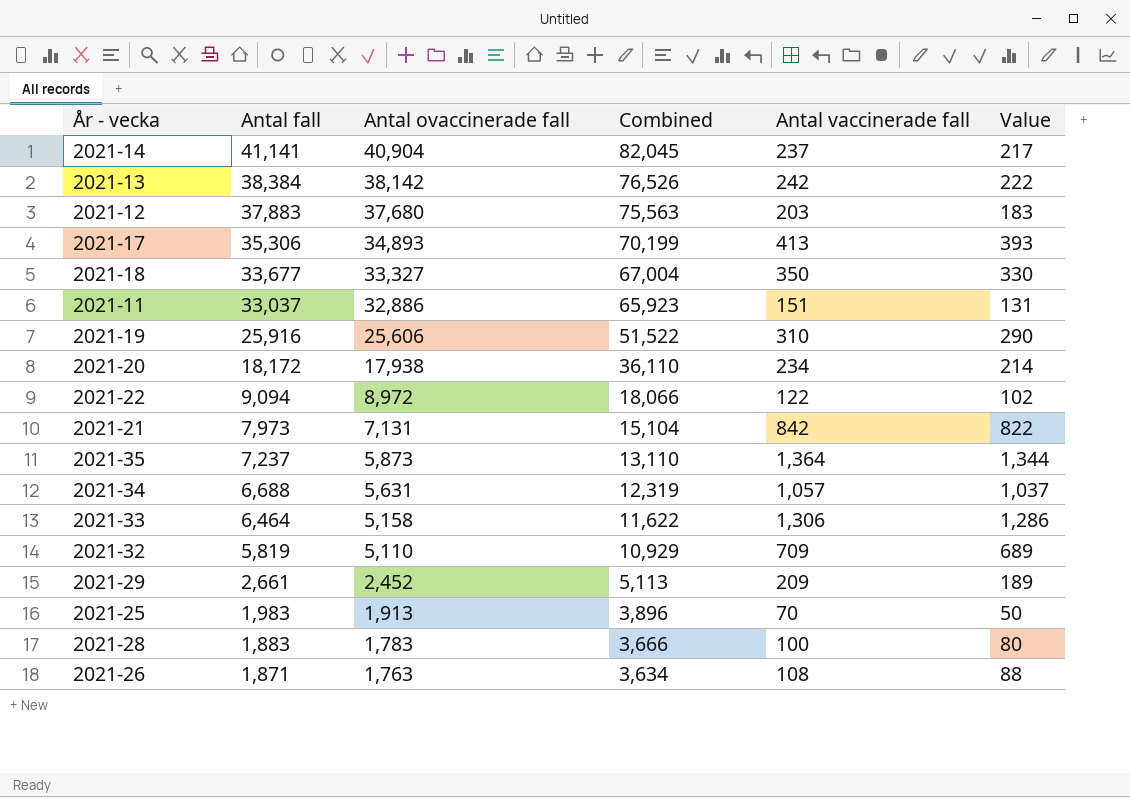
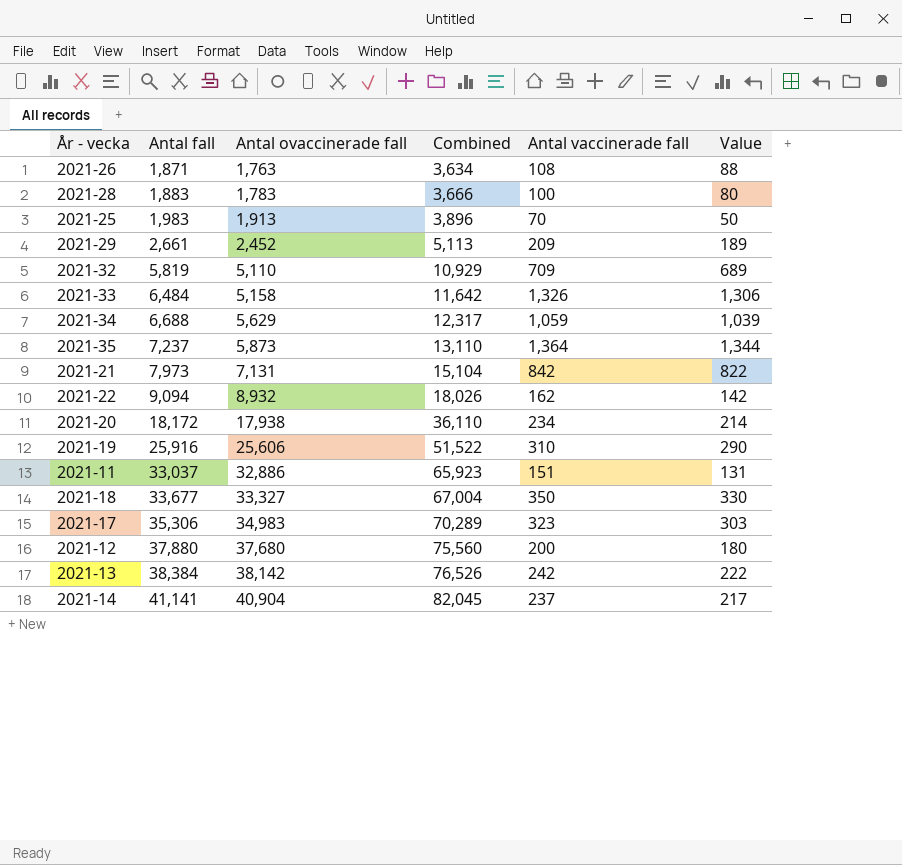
row order: Antal fall descending -> Antal fall ascending
2021-33 | Antal fall: 6,464 -> 6,484
2021-33 | Combined: 11,622 -> 11,642
2021-33 | Antal vaccinerade fall: 1,306 -> 1,326
2021-33 | Value: 1,286 -> 1,306
2021-34 | Antal ovaccinerade fall: 5,631 -> 5,629
2021-34 | Combined: 12,319 -> 12,317
2021-34 | Antal vaccinerade fall: 1,057 -> 1,059
2021-34 | Value: 1,037 -> 1,039
2021-22 | Antal ovaccinerade fall: 8,972 -> 8,932
2021-22 | Combined: 18,066 -> 18,026
2021-22 | Antal vaccinerade fall: 122 -> 162
2021-22 | Value: 102 -> 142
2021-17 | Antal ovaccinerade fall: 34,893 -> 34,983
2021-17 | Combined: 70,199 -> 70,289
2021-17 | Antal vaccinerade fall: 413 -> 323
2021-17 | Value: 393 -> 303
2021-12 | Antal fall: 37,883 -> 37,880
2021-12 | Combined: 75,563 -> 75,560
2021-12 | Antal vaccinerade fall: 203 -> 200
2021-12 | Value: 183 -> 180

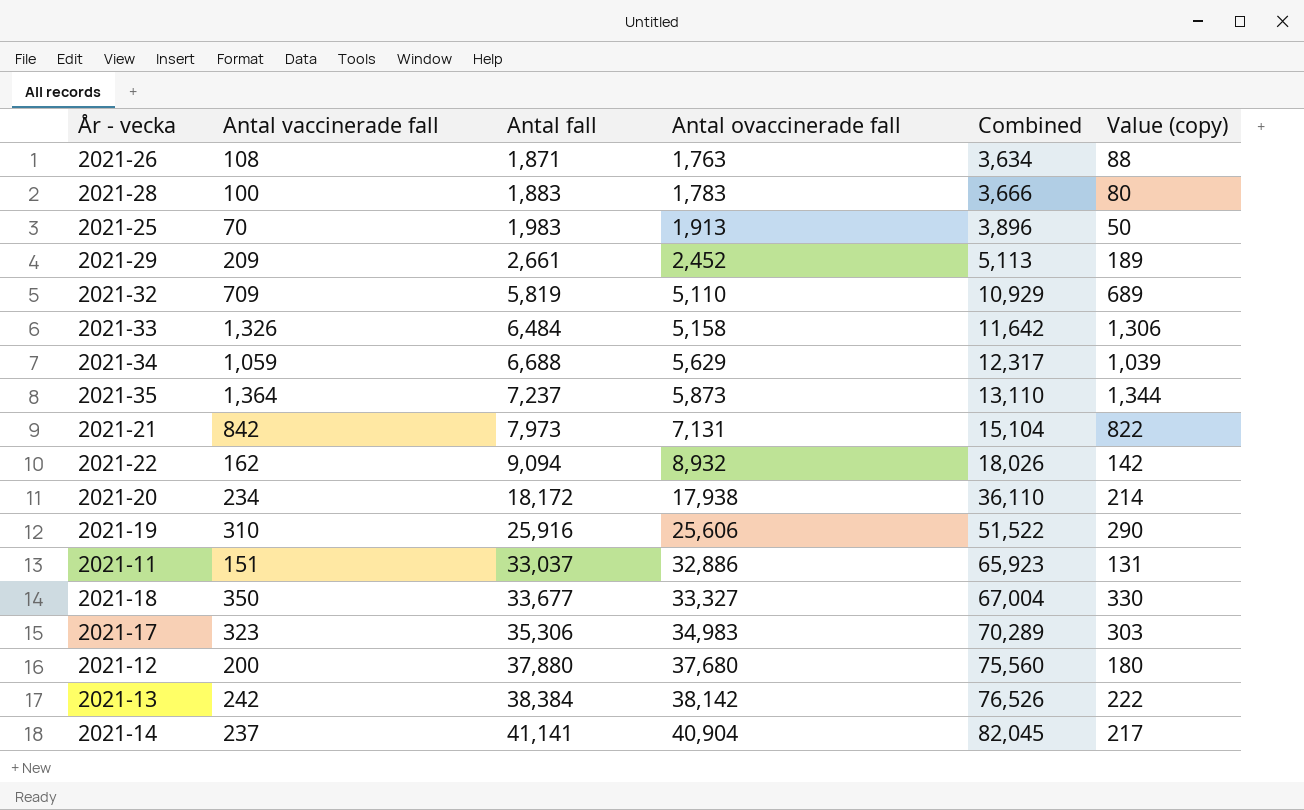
column Antal vaccinerade fall | position: 5 -> 2
column name: Value -> Value (copy)

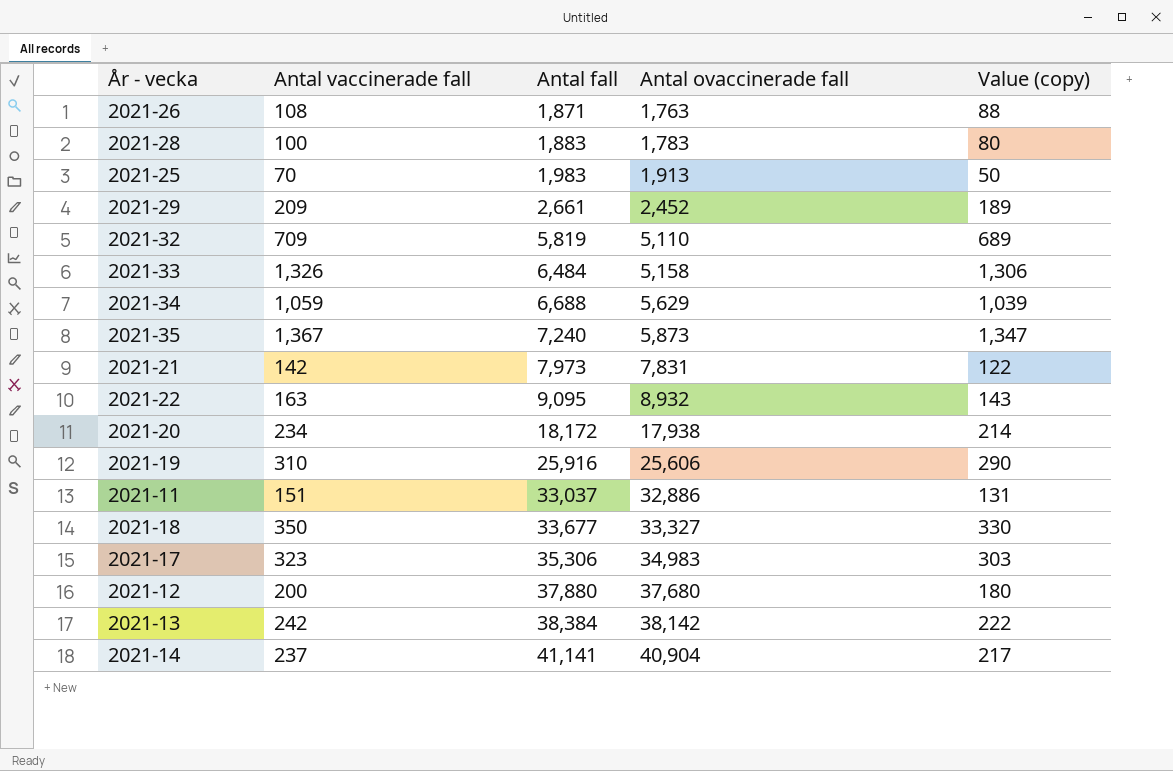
column Combined | formula: [Antal fall] + [Antal ovaccinerade fall] -> none
2021-35 | Antal vaccinerade fall: 1,364 -> 1,367
2021-35 | Antal fall: 7,237 -> 7,240
2021-35 | Value (copy): 1,344 -> 1,347
2021-21 | Antal vaccinerade fall: 842 -> 142
2021-21 | Antal ovaccinerade fall: 7,131 -> 7,831
2021-21 | Value (copy): 822 -> 122
2021-22 | Antal vaccinerade fall: 162 -> 163
2021-22 | Antal fall: 9,094 -> 9,095
2021-22 | Value (copy): 142 -> 143

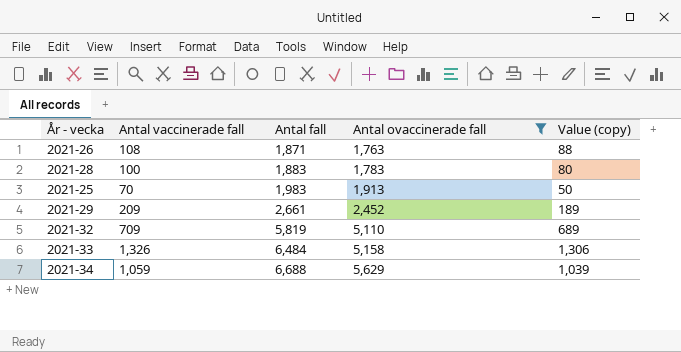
filter: none -> Antal ovaccinerade fall <= 5,629

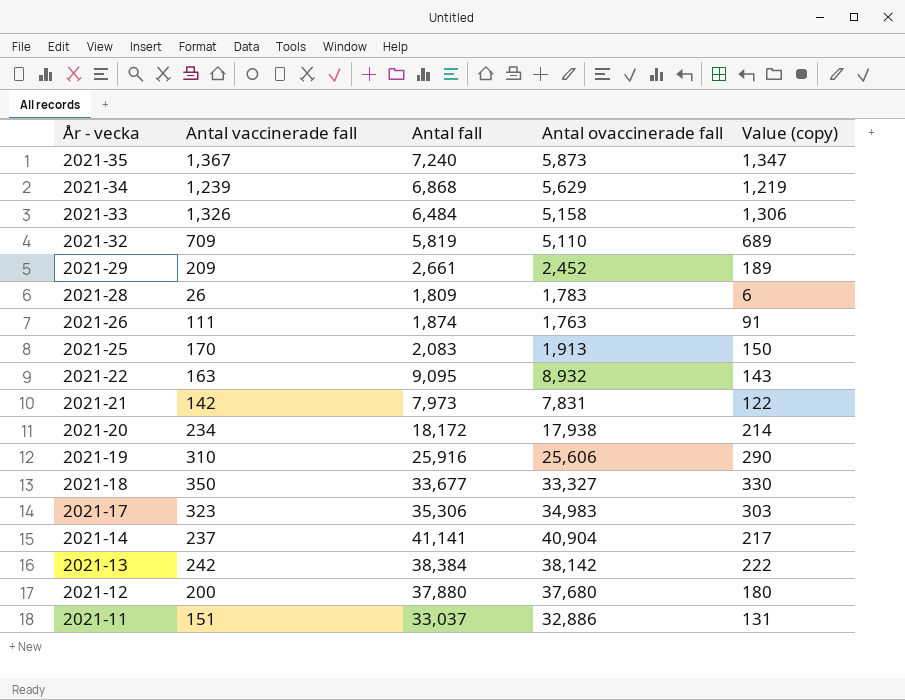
filter: Antal ovaccinerade fall <= 5,629 -> none
row order: Antal fall ascending -> År - vecka descending
2021-34 | Antal vaccinerade fall: 1,059 -> 1,239
2021-34 | Antal fall: 6,688 -> 6,868
2021-34 | Value (copy): 1,039 -> 1,219
2021-28 | Antal vaccinerade fall: 100 -> 26
2021-28 | Antal fall: 1,883 -> 1,809
2021-28 | Value (copy): 80 -> 6
2021-26 | Antal vaccinerade fall: 108 -> 111
2021-26 | Antal fall: 1,871 -> 1,874
2021-26 | Value (copy): 88 -> 91
2021-25 | Antal vaccinerade fall: 70 -> 170
2021-25 | Antal fall: 1,983 -> 2,083
2021-25 | Value (copy): 50 -> 150

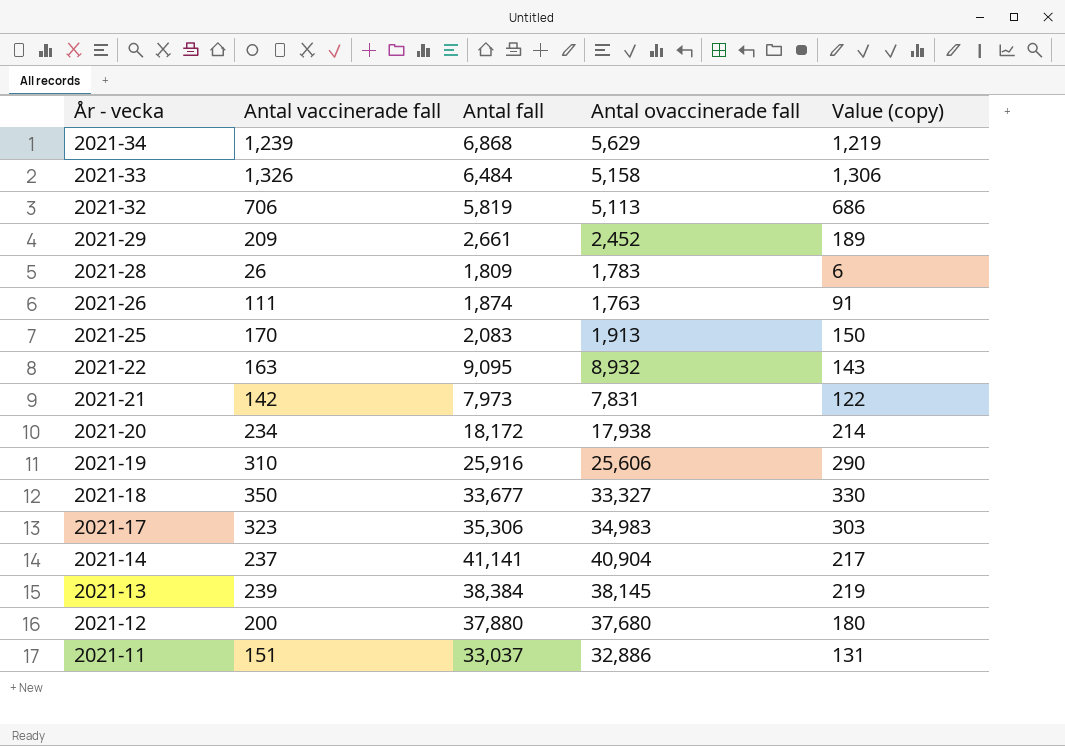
row 2021-35: 1,367 | 7,240 | 5,873 | 1,347 -> none
2021-32 | Antal vaccinerade fall: 709 -> 706
2021-32 | Antal ovaccinerade fall: 5,110 -> 5,113
2021-32 | Value (copy): 689 -> 686
2021-13 | Antal vaccinerade fall: 242 -> 239
2021-13 | Antal ovaccinerade fall: 38,142 -> 38,145
2021-13 | Value (copy): 222 -> 219

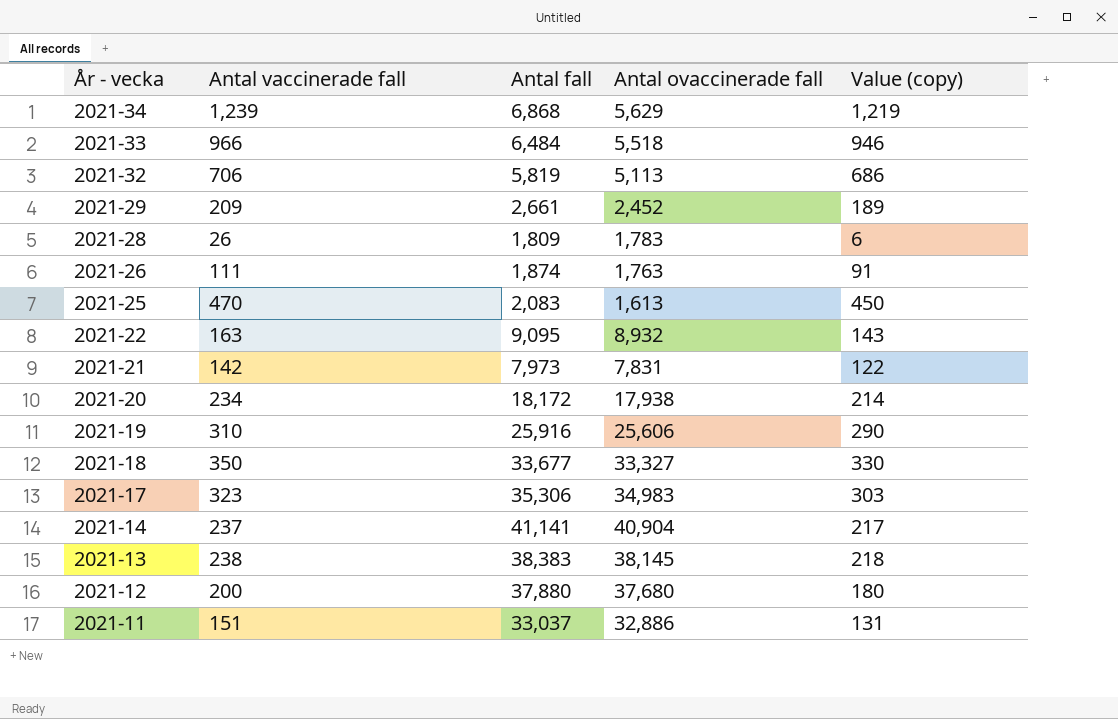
2021-33 | Antal vaccinerade fall: 1,326 -> 966
2021-33 | Antal ovaccinerade fall: 5,158 -> 5,518
2021-33 | Value (copy): 1,306 -> 946
2021-25 | Antal vaccinerade fall: 170 -> 470
2021-25 | Antal ovaccinerade fall: 1,913 -> 1,613
2021-25 | Value (copy): 150 -> 450
2021-13 | Antal vaccinerade fall: 239 -> 238
2021-13 | Antal fall: 38,384 -> 38,383
2021-13 | Value (copy): 219 -> 218

